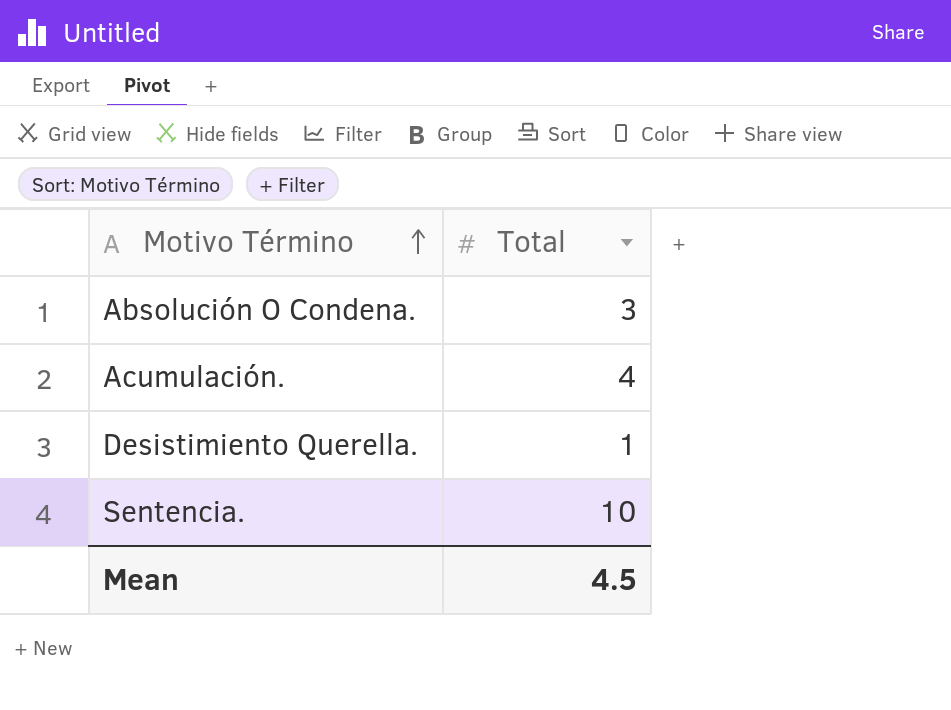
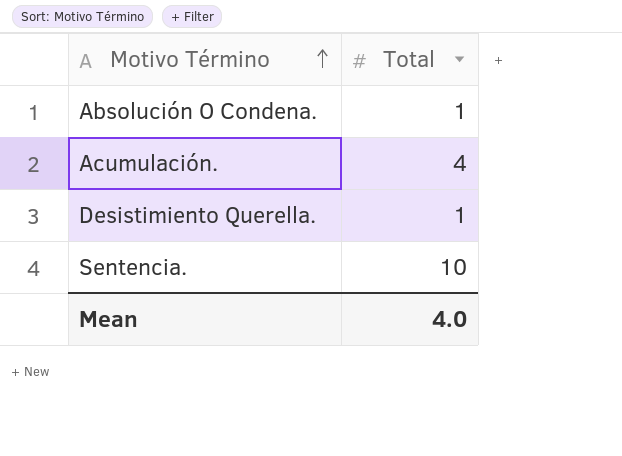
Absolución O Condena. | Total: 3 -> 1
Mean | Total: 4.5 -> 4.0

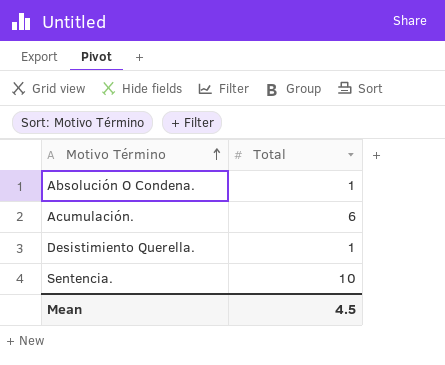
Acumulación. | Total: 4 -> 6
Mean | Total: 4.0 -> 4.5

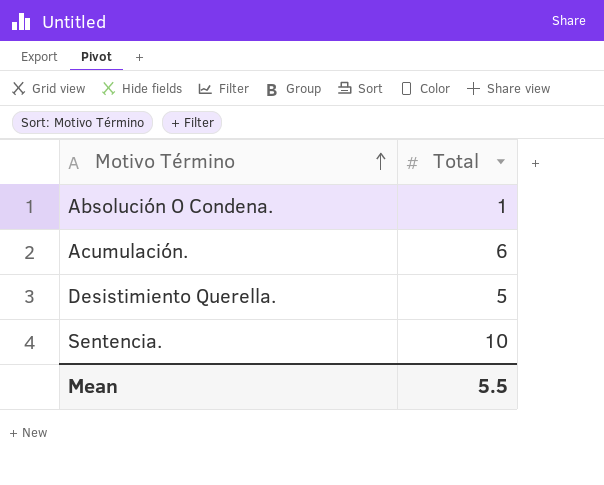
Desistimiento Querella. | Total: 1 -> 5
Mean | Total: 4.5 -> 5.5

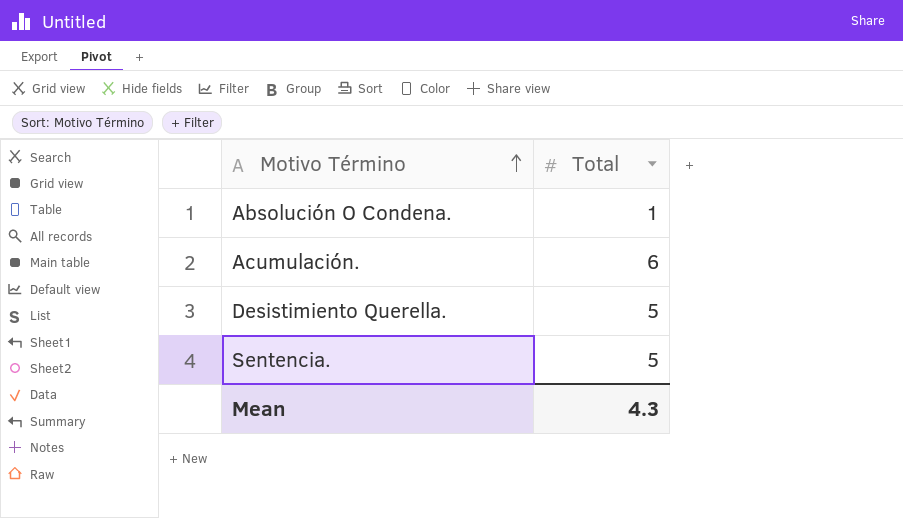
Sentencia. | Total: 10 -> 5
Mean | Total: 5.5 -> 4.3

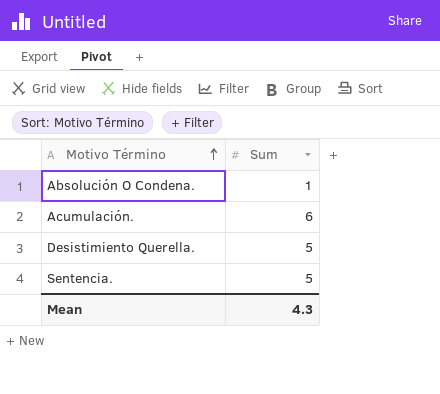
column name: Total -> Sum

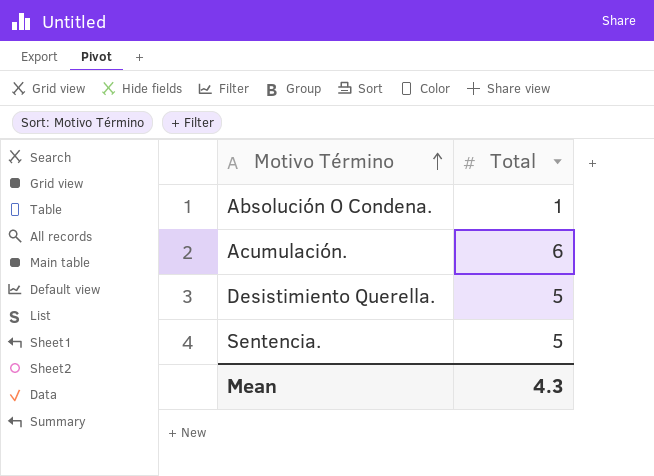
column name: Sum -> Total

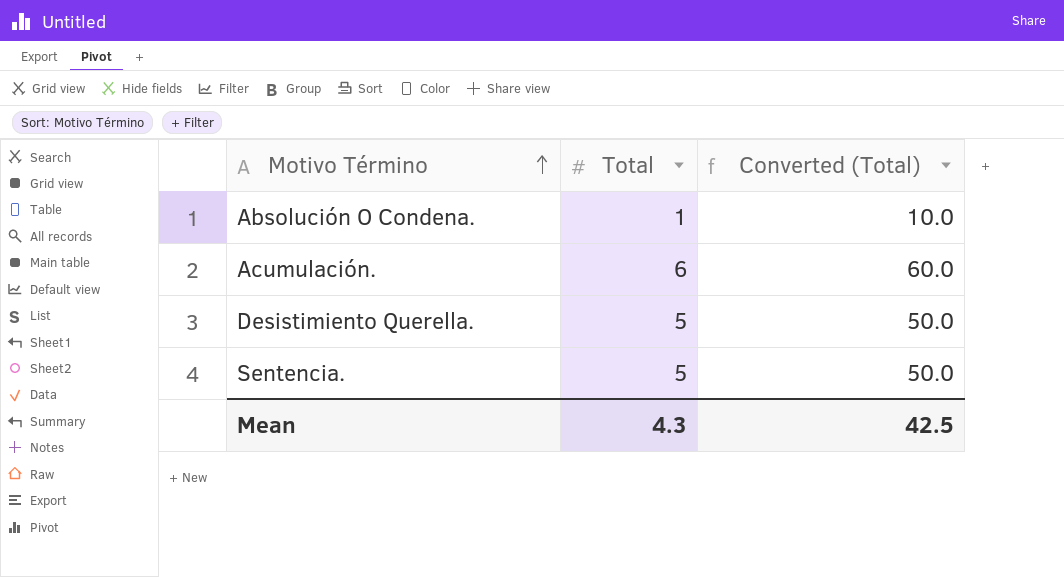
column Converted (Total) | formula: none -> [Total] * 10

